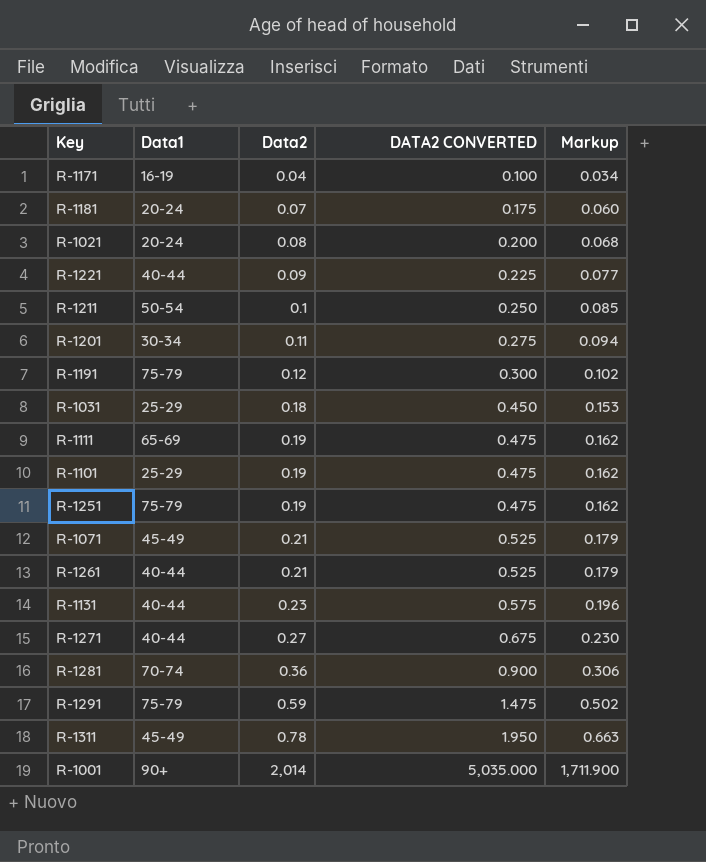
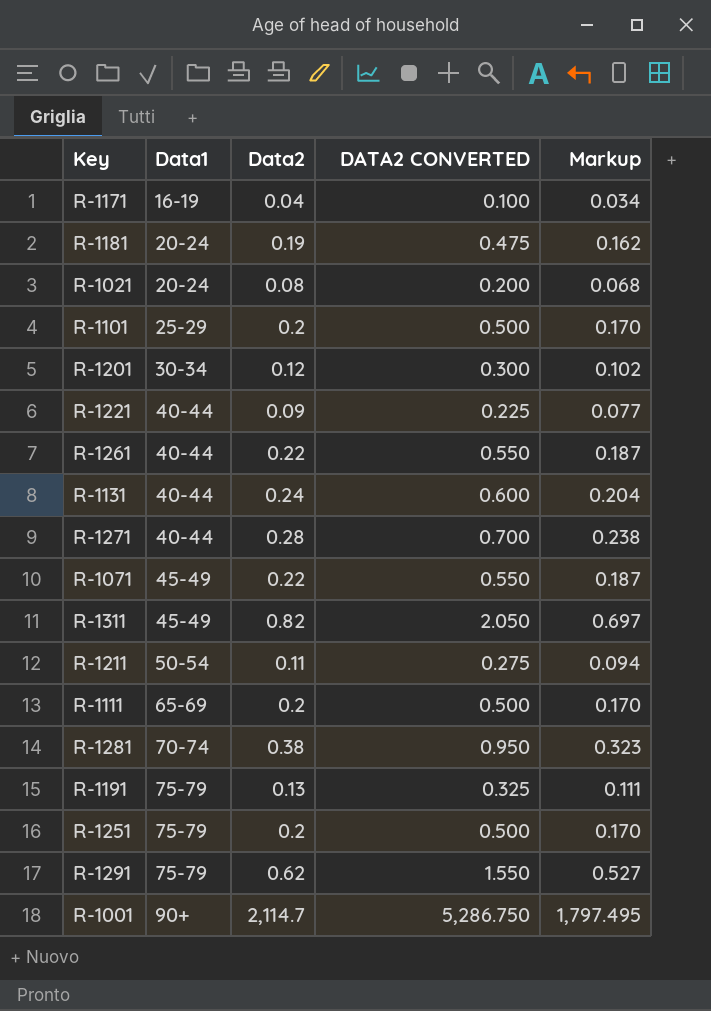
row order: Data2 ascending -> Data1 ascending
row R-1031: 25-29 | 0.18 | 0.450 | 0.153 -> none
R-1181 | Data2: 0.07 -> 0.19
R-1181 | DATA2 CONVERTED: 0.175 -> 0.475
R-1181 | Markup: 0.060 -> 0.162
R-1101 | Data2: 0.19 -> 0.2
R-1101 | DATA2 CONVERTED: 0.475 -> 0.500
R-1101 | Markup: 0.162 -> 0.170
R-1201 | Data2: 0.11 -> 0.12
R-1201 | DATA2 CONVERTED: 0.275 -> 0.300
R-1201 | Markup: 0.094 -> 0.102
R-1261 | Data2: 0.21 -> 0.22
R-1261 | DATA2 CONVERTED: 0.525 -> 0.550
R-1261 | Markup: 0.179 -> 0.187
R-1131 | Data2: 0.23 -> 0.24
R-1131 | DATA2 CONVERTED: 0.575 -> 0.600
R-1131 | Markup: 0.196 -> 0.204
R-1271 | Data2: 0.27 -> 0.28
R-1271 | DATA2 CONVERTED: 0.675 -> 0.700
R-1271 | Markup: 0.230 -> 0.238
R-1071 | Data2: 0.21 -> 0.22
R-1071 | DATA2 CONVERTED: 0.525 -> 0.550
R-1071 | Markup: 0.179 -> 0.187
R-1311 | Data2: 0.78 -> 0.82
R-1311 | DATA2 CONVERTED: 1.950 -> 2.050
R-1311 | Markup: 0.663 -> 0.697
R-1211 | Data2: 0.1 -> 0.11
R-1211 | DATA2 CONVERTED: 0.250 -> 0.275
R-1211 | Markup: 0.085 -> 0.094
R-1111 | Data2: 0.19 -> 0.2
R-1111 | DATA2 CONVERTED: 0.475 -> 0.500
R-1111 | Markup: 0.162 -> 0.170
R-1281 | Data2: 0.36 -> 0.38
R-1281 | DATA2 CONVERTED: 0.900 -> 0.950
R-1281 | Markup: 0.306 -> 0.323
R-1191 | Data2: 0.12 -> 0.13
R-1191 | DATA2 CONVERTED: 0.300 -> 0.325
R-1191 | Markup: 0.102 -> 0.111
R-1251 | Data2: 0.19 -> 0.2
R-1251 | DATA2 CONVERTED: 0.475 -> 0.500
R-1251 | Markup: 0.162 -> 0.170
R-1291 | Data2: 0.59 -> 0.62
R-1291 | DATA2 CONVERTED: 1.475 -> 1.550
R-1291 | Markup: 0.502 -> 0.527
R-1001 | Data2: 2,014 -> 2,114.7
R-1001 | DATA2 CONVERTED: 5,035.000 -> 5,286.750
R-1001 | Markup: 1,711.900 -> 1,797.495

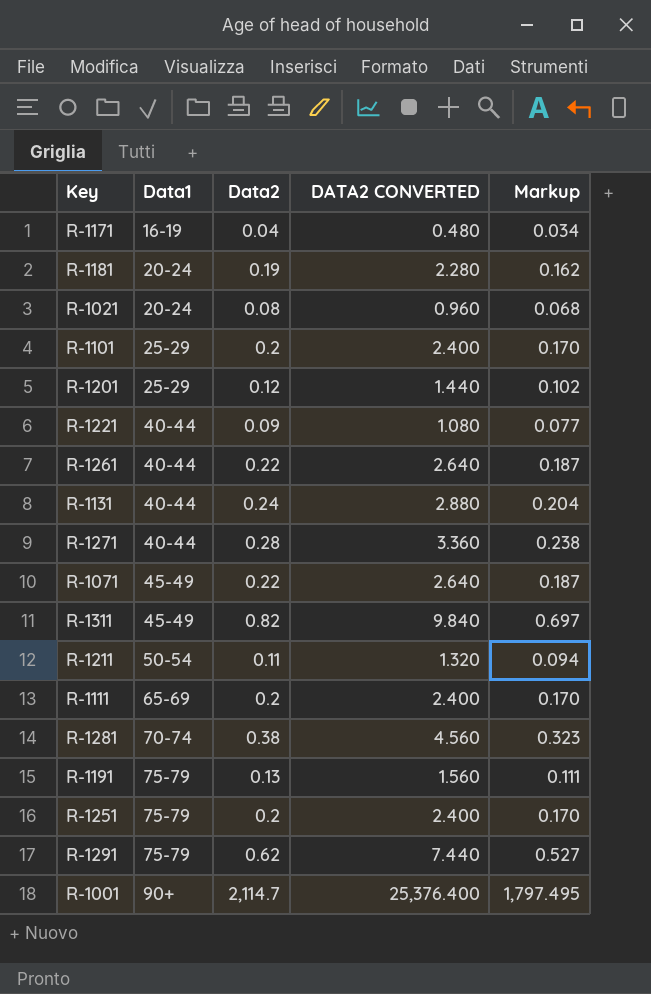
column DATA2 CONVERTED | formula: [Data2] * 2.5 -> [Data2] * 12
R-1201 | Data1: 30-34 -> 25-29

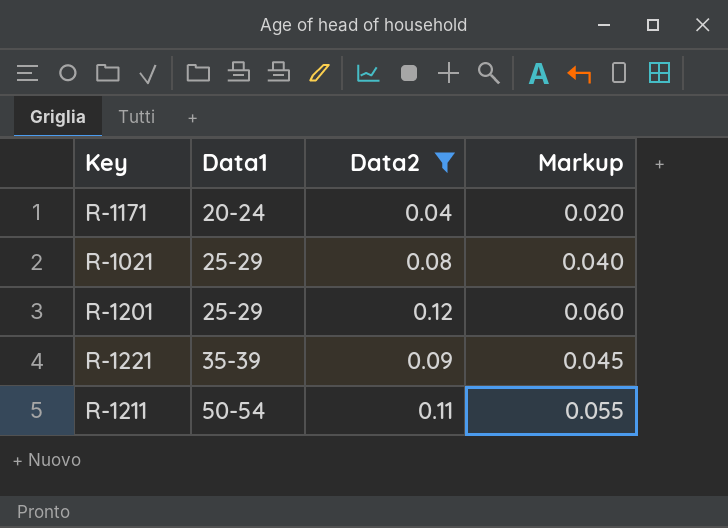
filter: none -> Data2 <= 0.12
column DATA2 CONVERTED | formula: [Data2] * 12 -> none
column Markup | formula: [Data2] * 0.85 -> [Data2] * 0.5
R-1171 | Data1: 16-19 -> 20-24
R-1021 | Data1: 20-24 -> 25-29
R-1221 | Data1: 40-44 -> 35-39

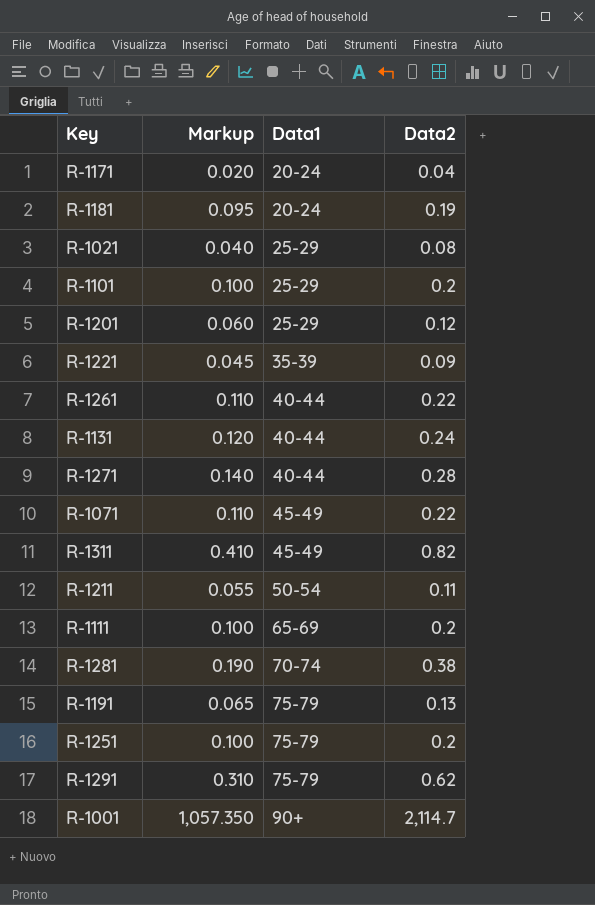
filter: Data2 <= 0.12 -> none
column Markup | position: 4 -> 2

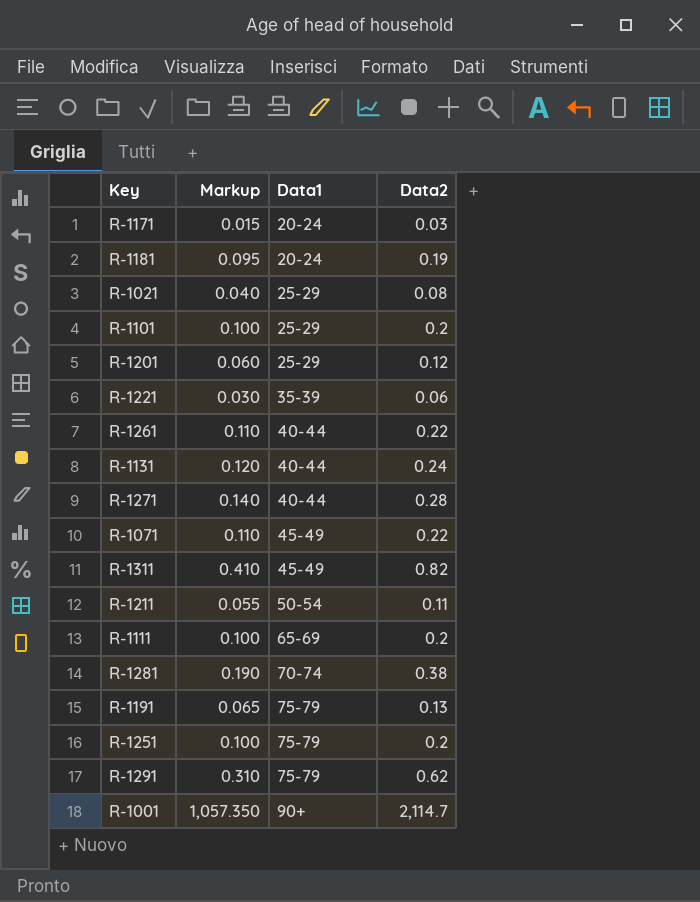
R-1171 | Markup: 0.020 -> 0.015
R-1171 | Data2: 0.04 -> 0.03
R-1221 | Markup: 0.045 -> 0.030
R-1221 | Data2: 0.09 -> 0.06

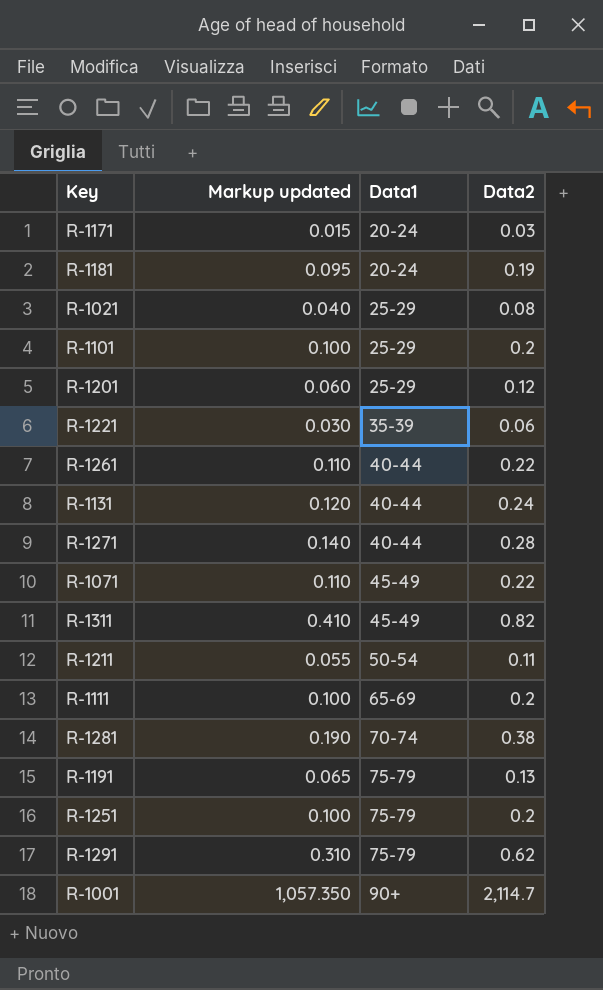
column name: Markup -> Markup updated

